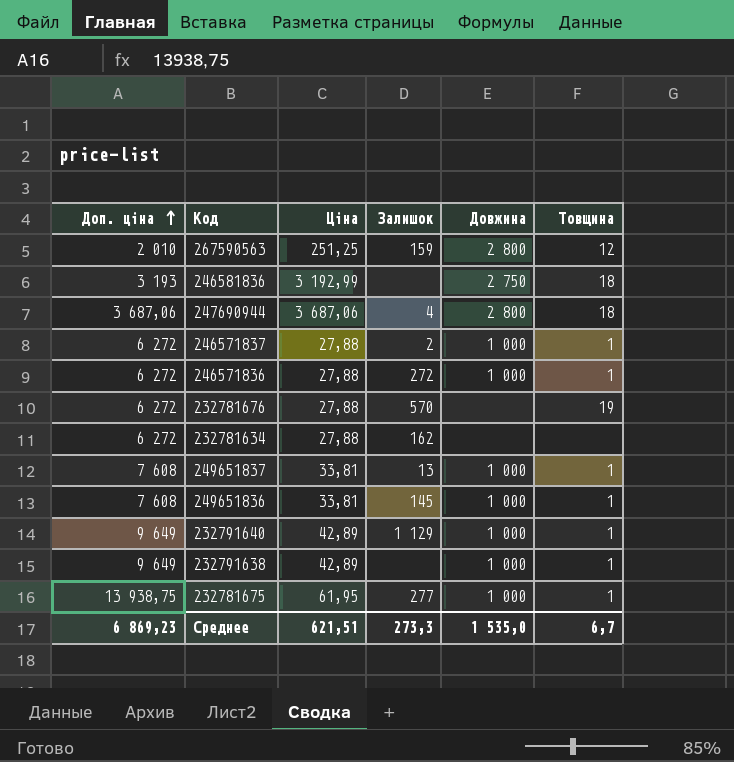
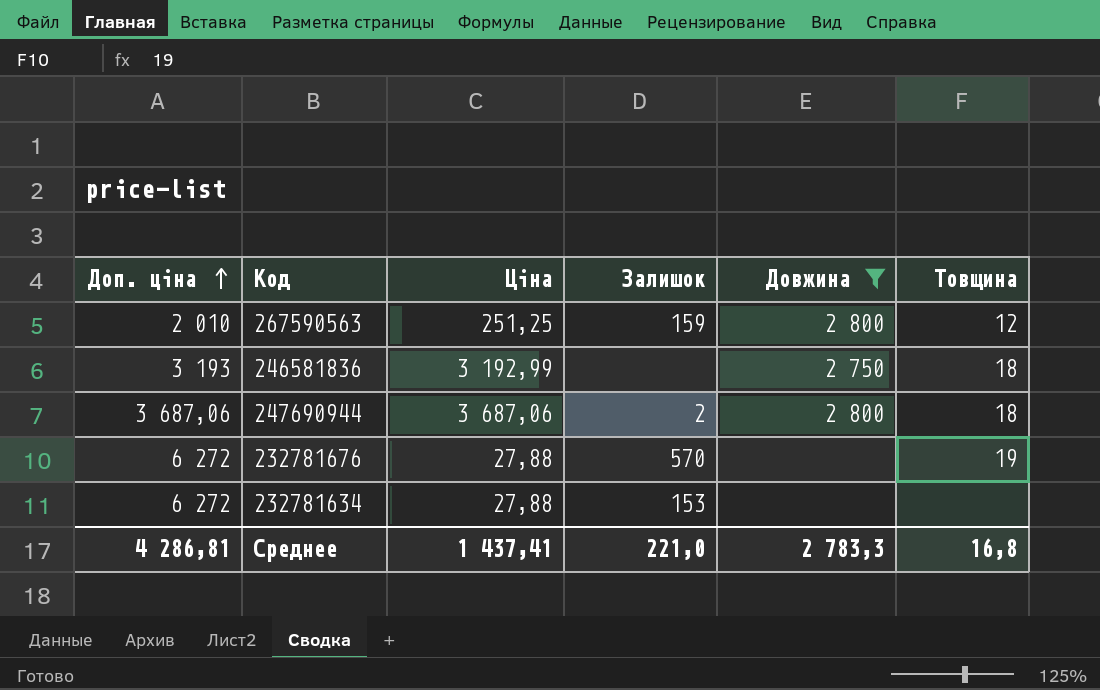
filter: none -> Довжина != 1 000
247690944 | Залишок: 4 -> 2
232781634 | Залишок: 162 -> 153
Среднее | Доп. ціна: 6 869,23 -> 4 286,81
Среднее | Ціна: 621,51 -> 1 437,41
Среднее | Залишок: 273,3 -> 221,0
Среднее | Довжина: 1 535,0 -> 2 783,3
Среднее | Товщина: 6,7 -> 16,8

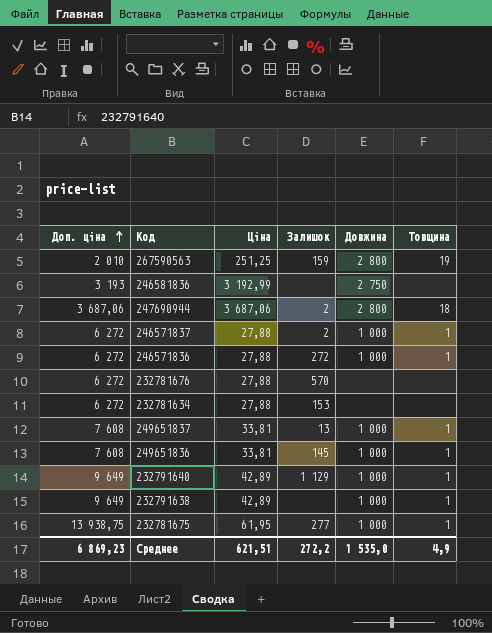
filter: Довжина != 1 000 -> none
267590563 | Товщина: 12 -> 19
246581836 | Товщина: 18 -> none
232781676 | Товщина: 19 -> none
Среднее | Доп. ціна: 4 286,81 -> 6 869,23
Среднее | Ціна: 1 437,41 -> 621,51
Среднее | Залишок: 221,0 -> 272,2
Среднее | Довжина: 2 783,3 -> 1 535,0
Среднее | Товщина: 16,8 -> 4,9

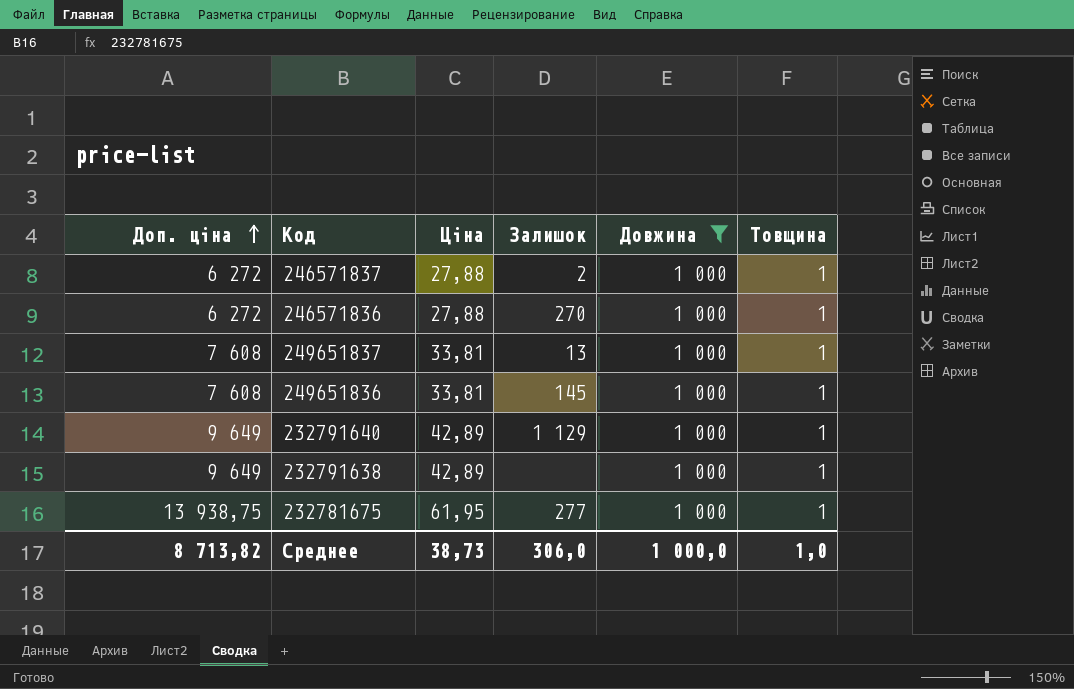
filter: none -> Довжина = 1 000
246571836 | Залишок: 272 -> 270
Среднее | Доп. ціна: 6 869,23 -> 8 713,82
Среднее | Ціна: 621,51 -> 38,73
Среднее | Залишок: 272,2 -> 306,0
Среднее | Довжина: 1 535,0 -> 1 000,0
Среднее | Товщина: 4,9 -> 1,0

